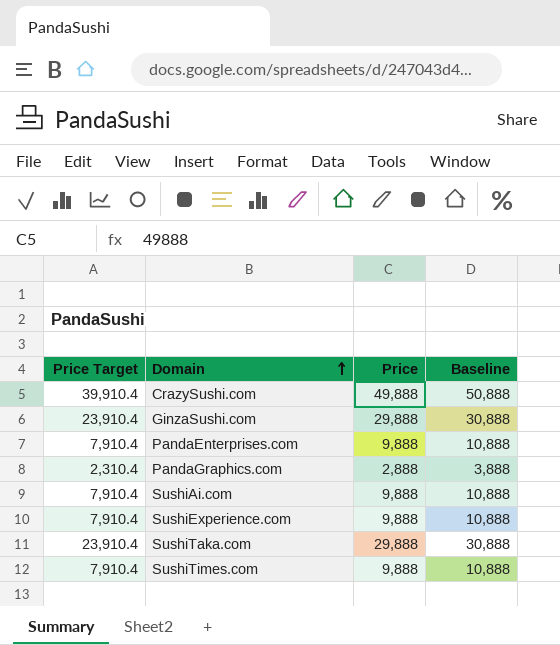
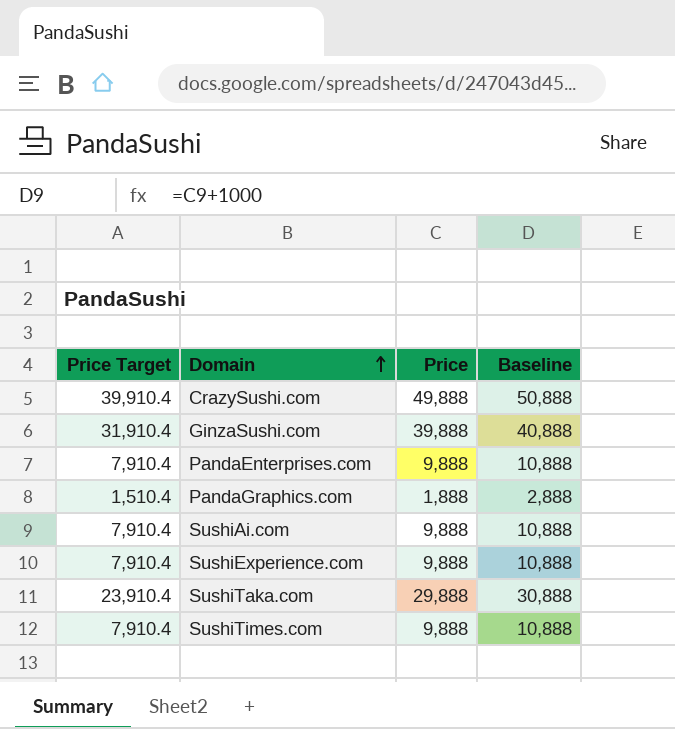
GinzaSushi.com | Price Target: 23,910.4 -> 31,910.4
GinzaSushi.com | Price: 29,888 -> 39,888
GinzaSushi.com | Baseline: 30,888 -> 40,888
PandaGraphics.com | Price Target: 2,310.4 -> 1,510.4
PandaGraphics.com | Price: 2,888 -> 1,888
PandaGraphics.com | Baseline: 3,888 -> 2,888

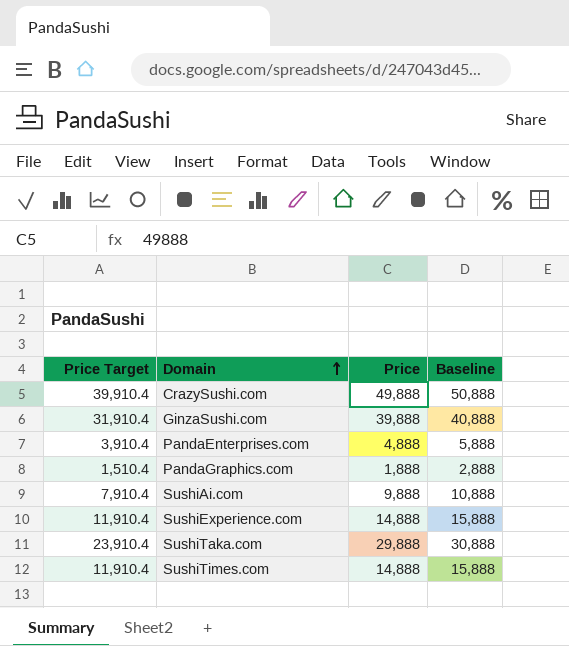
PandaEnterprises.com | Price Target: 7,910.4 -> 3,910.4
PandaEnterprises.com | Price: 9,888 -> 4,888
PandaEnterprises.com | Baseline: 10,888 -> 5,888
SushiExperience.com | Price Target: 7,910.4 -> 11,910.4
SushiExperience.com | Price: 9,888 -> 14,888
SushiExperience.com | Baseline: 10,888 -> 15,888
SushiTimes.com | Price Target: 7,910.4 -> 11,910.4
SushiTimes.com | Price: 9,888 -> 14,888
SushiTimes.com | Baseline: 10,888 -> 15,888

